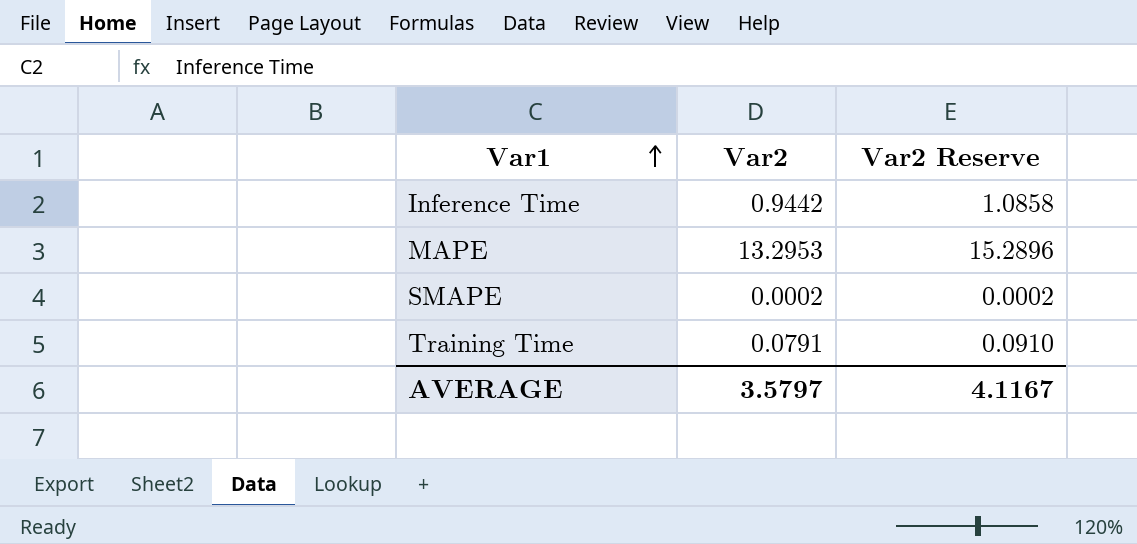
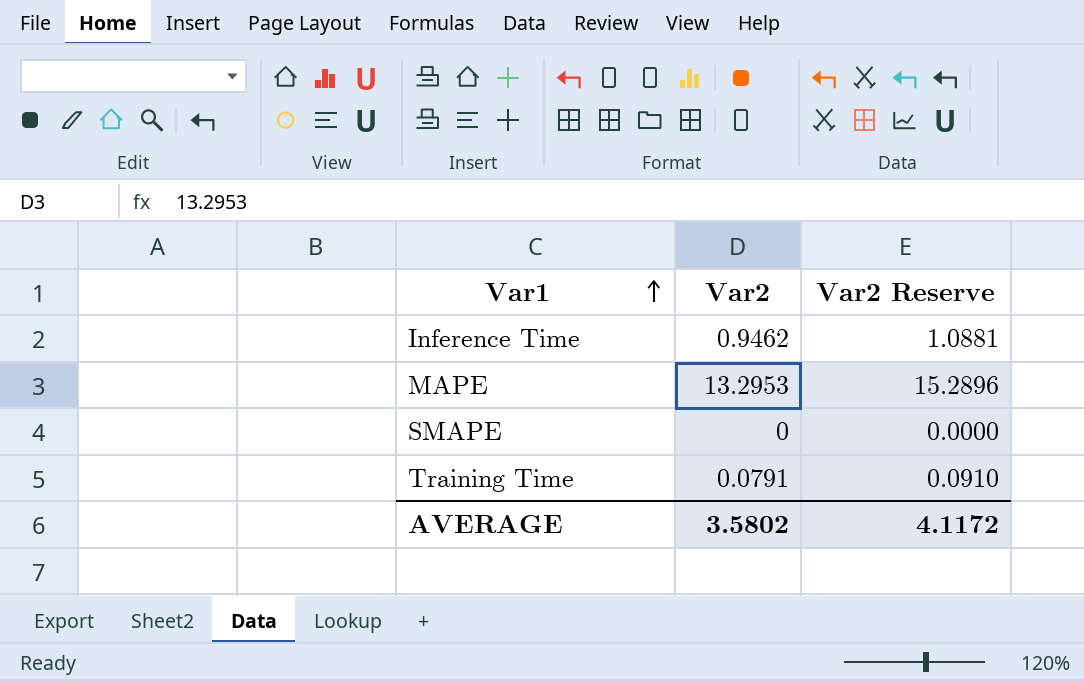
Inference Time | Var2: 0.9442 -> 0.9462
Inference Time | Var2 Reserve: 1.0858 -> 1.0881
SMAPE | Var2: 0.0002 -> 0
SMAPE | Var2 Reserve: 0.0002 -> 0.0000
AVERAGE | Var2: 3.5797 -> 3.5802
AVERAGE | Var2 Reserve: 4.1167 -> 4.1172

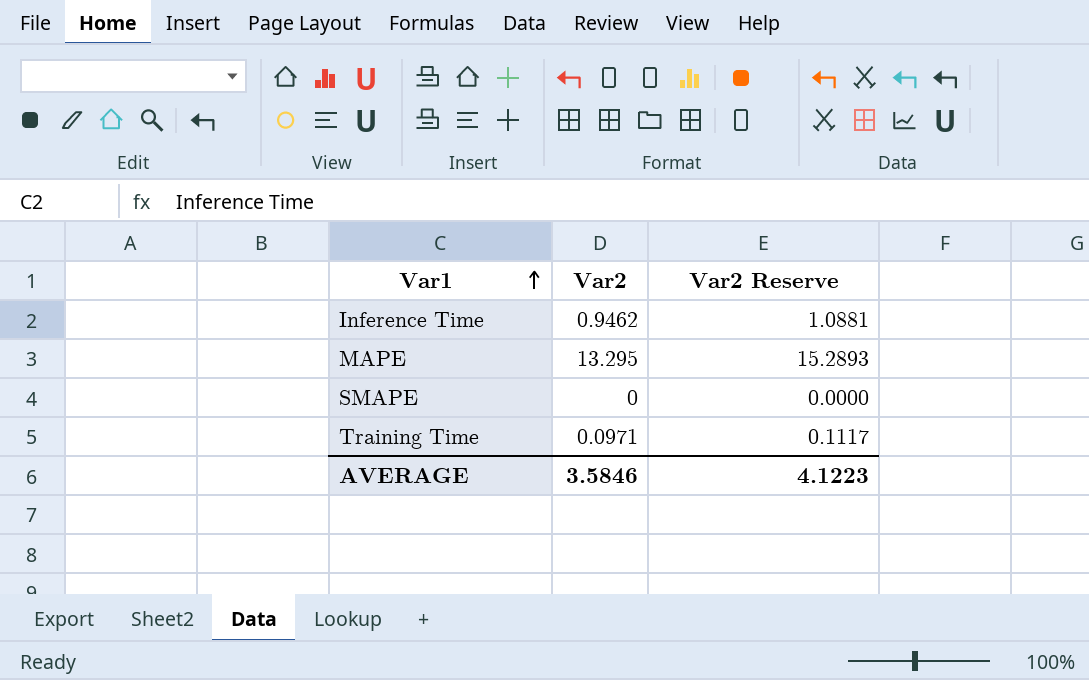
MAPE | Var2: 13.2953 -> 13.295
MAPE | Var2 Reserve: 15.2896 -> 15.2893
Training Time | Var2: 0.0791 -> 0.0971
Training Time | Var2 Reserve: 0.0910 -> 0.1117
AVERAGE | Var2: 3.5802 -> 3.5846
AVERAGE | Var2 Reserve: 4.1172 -> 4.1223

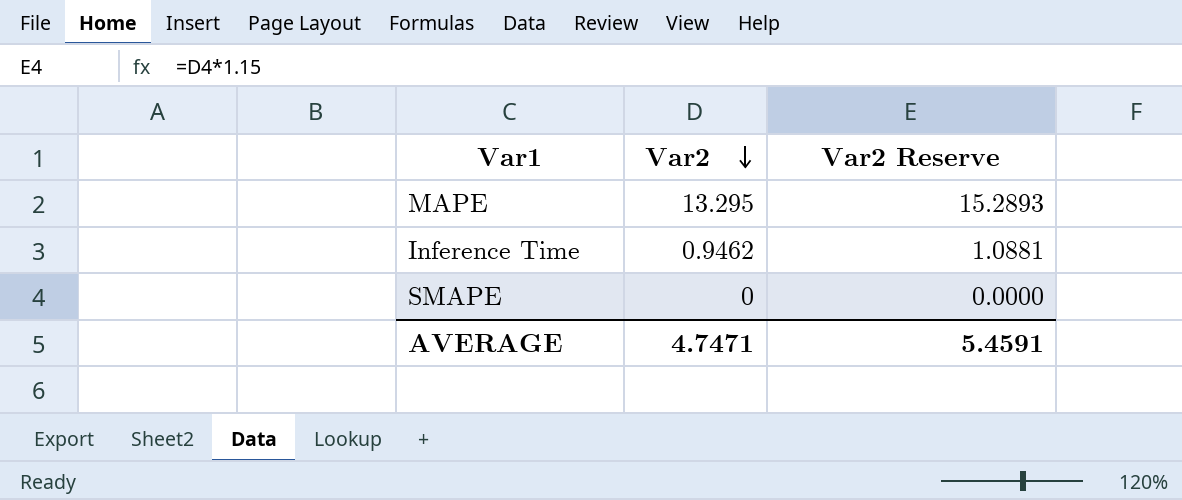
row order: Var1 ascending -> Var2 descending
row Training Time: 0.0971 | 0.1117 -> none
AVERAGE | Var2: 3.5846 -> 4.7471
AVERAGE | Var2 Reserve: 4.1223 -> 5.4591

